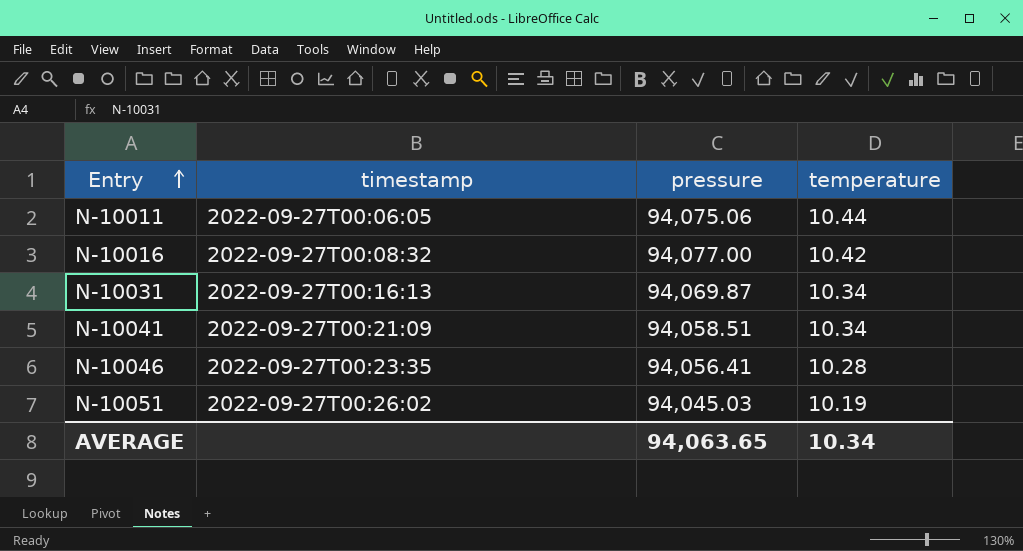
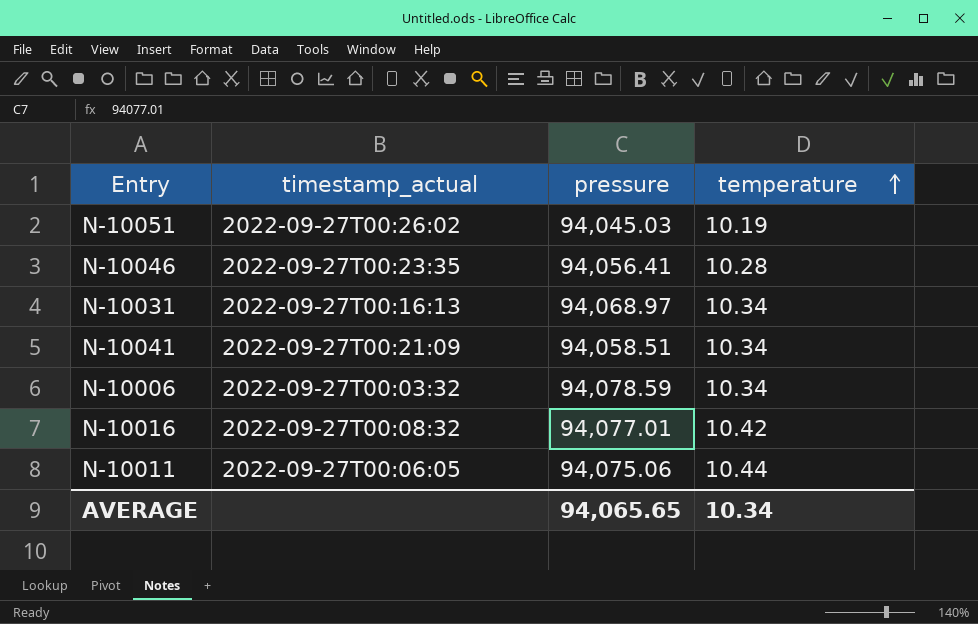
row order: Entry ascending -> temperature ascending
column name: timestamp -> timestamp_actual
N-10031 | pressure: 94,069.87 -> 94,068.97
row N-10006: none -> 2022-09-27T00:03:32 | 94,078.59 | 10.34
N-10016 | pressure: 94,077.00 -> 94,077.01
AVERAGE | pressure: 94,063.65 -> 94,065.65

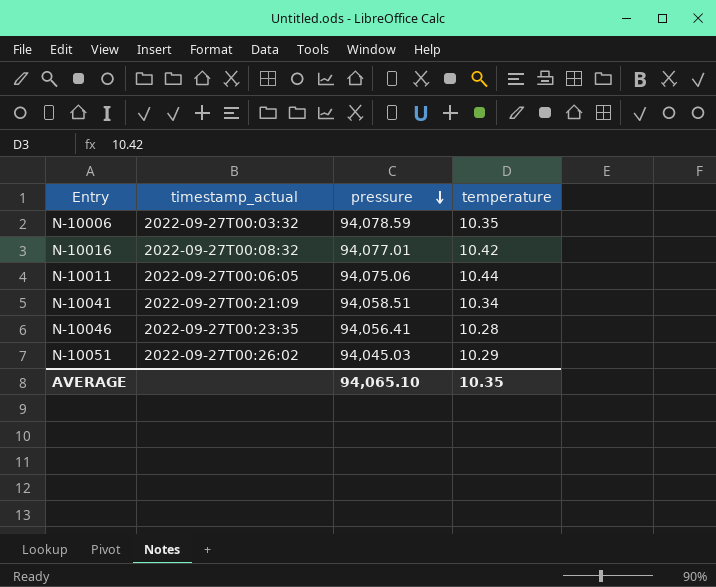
row order: temperature ascending -> pressure descending
row N-10031: 2022-09-27T00:16:13 | 94,068.97 | 10.34 -> none
N-10006 | temperature: 10.34 -> 10.35
N-10051 | temperature: 10.19 -> 10.29
AVERAGE | pressure: 94,065.65 -> 94,065.10
AVERAGE | temperature: 10.34 -> 10.35

